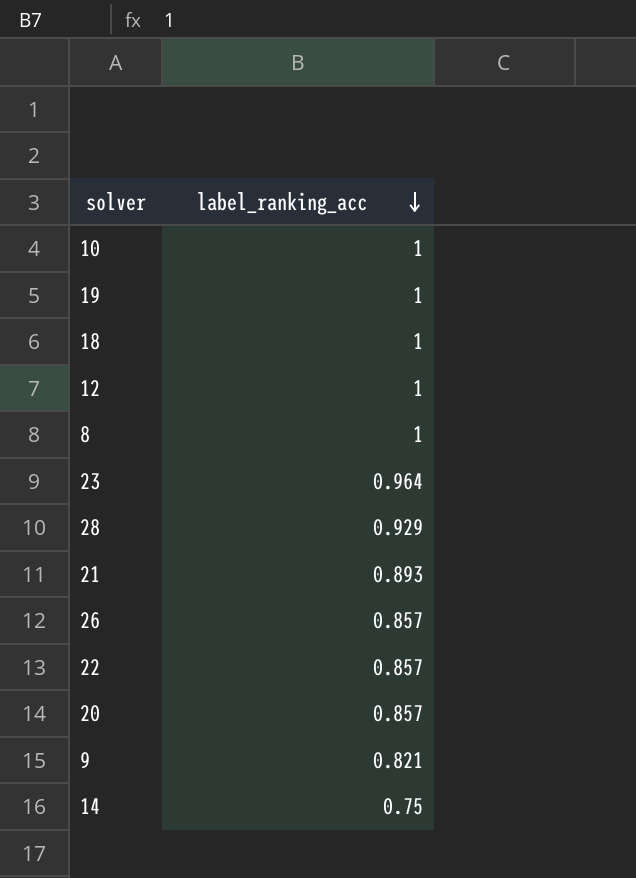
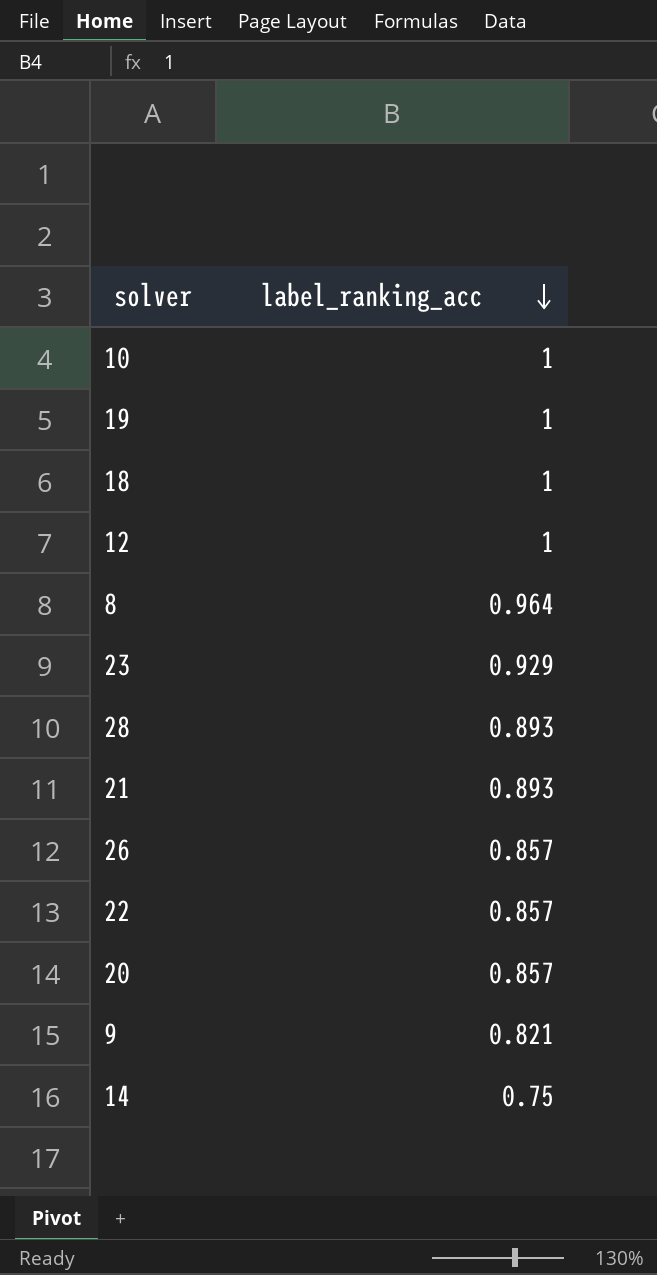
8 | label_ranking_acc: 1 -> 0.964
23 | label_ranking_acc: 0.964 -> 0.929
28 | label_ranking_acc: 0.929 -> 0.893

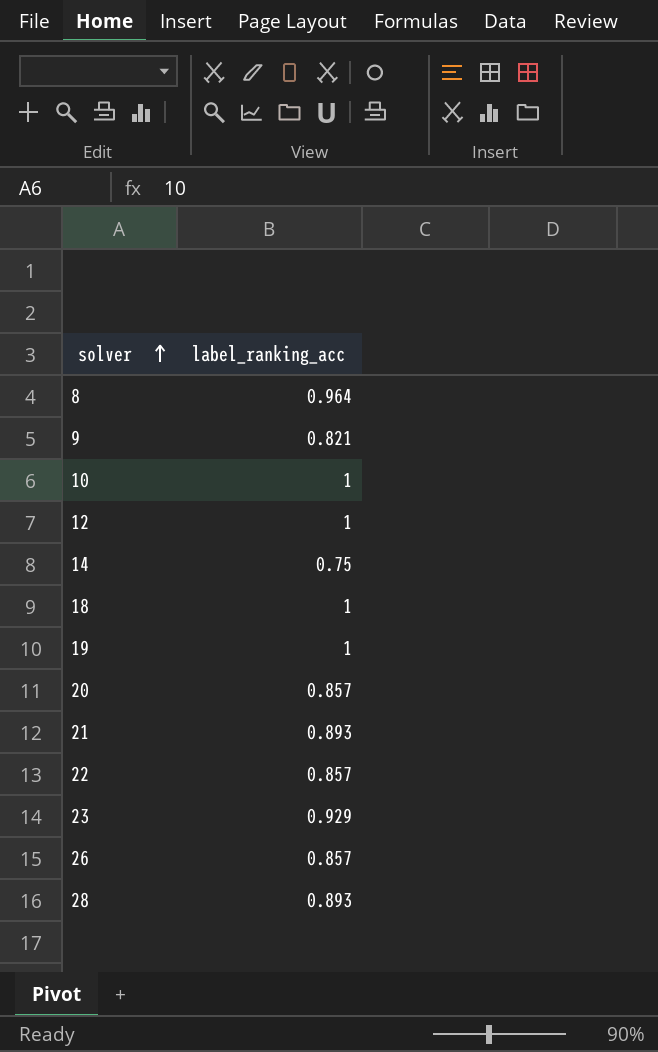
row order: label_ranking_acc descending -> solver ascending

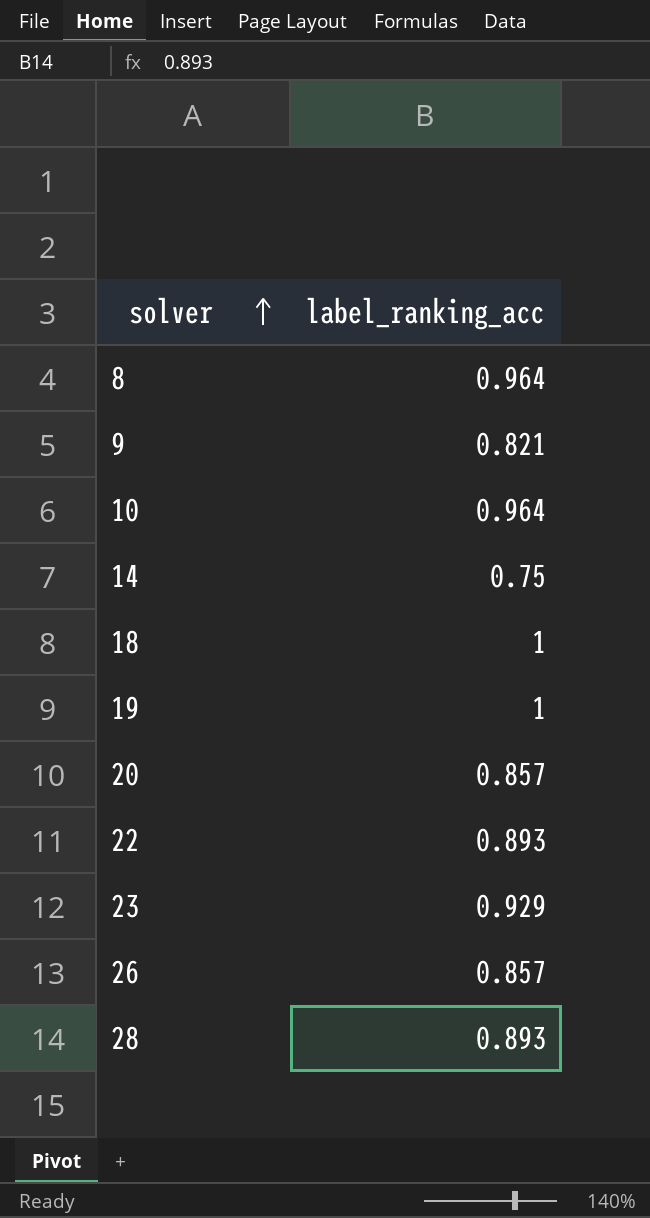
row 12: 1 -> none
row 21: 0.893 -> none
10 | label_ranking_acc: 1 -> 0.964
22 | label_ranking_acc: 0.857 -> 0.893

